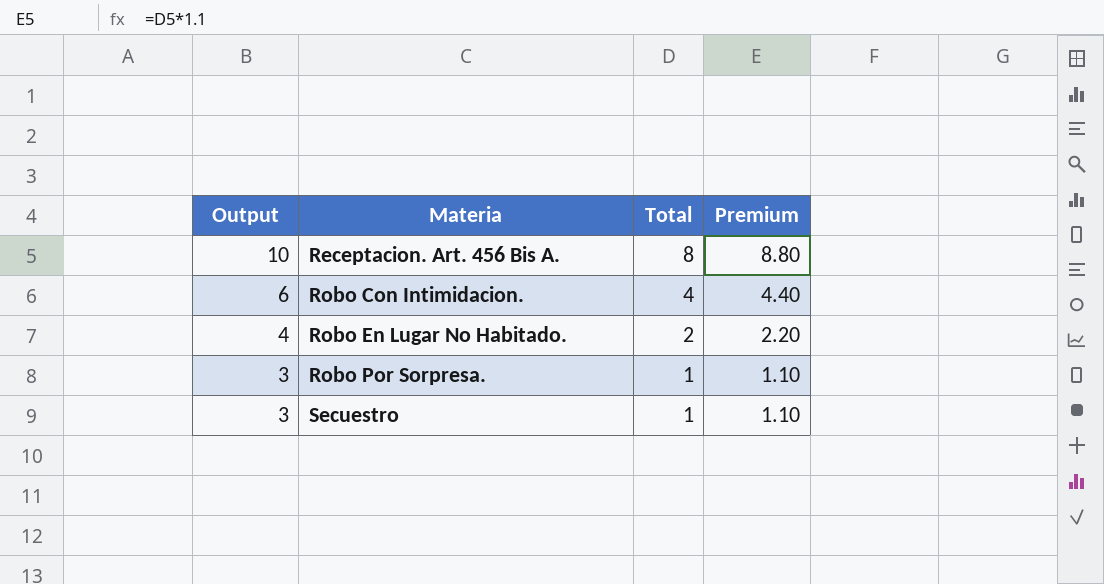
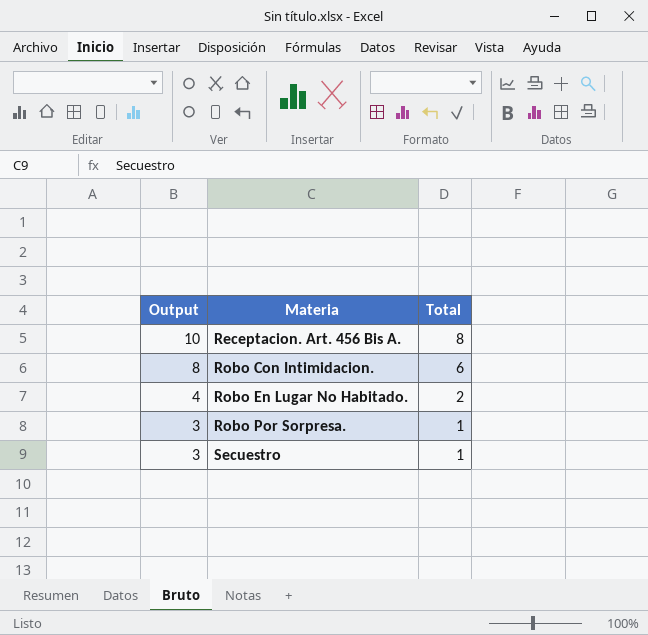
column Premium | formula: [Total] * 1.1 -> none
Robo Con Intimidacion. | Output: 6 -> 8
Robo Con Intimidacion. | Total: 4 -> 6

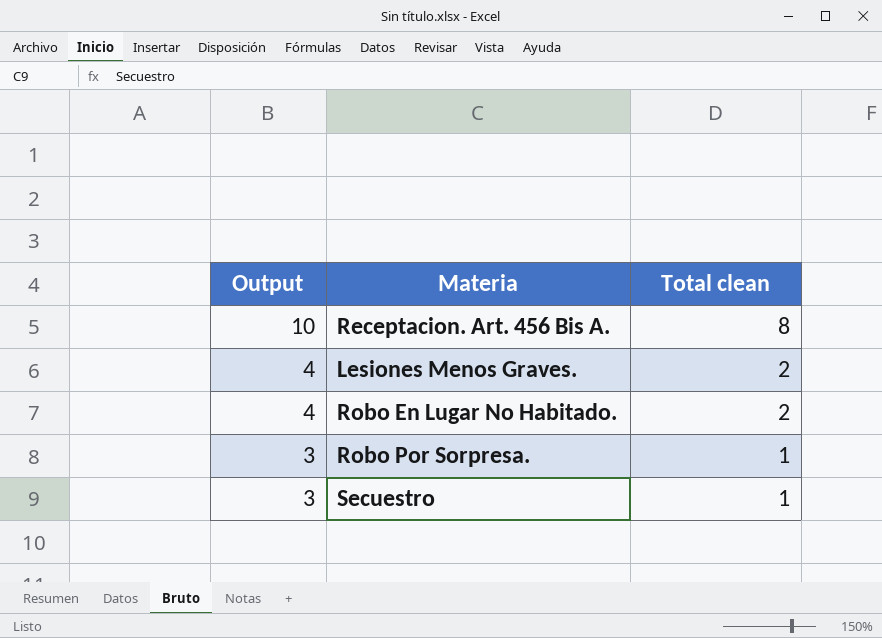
column name: Total -> Total clean
row Robo Con Intimidacion.: 8 | 6 -> none
row Lesiones Menos Graves.: none -> 4 | 2

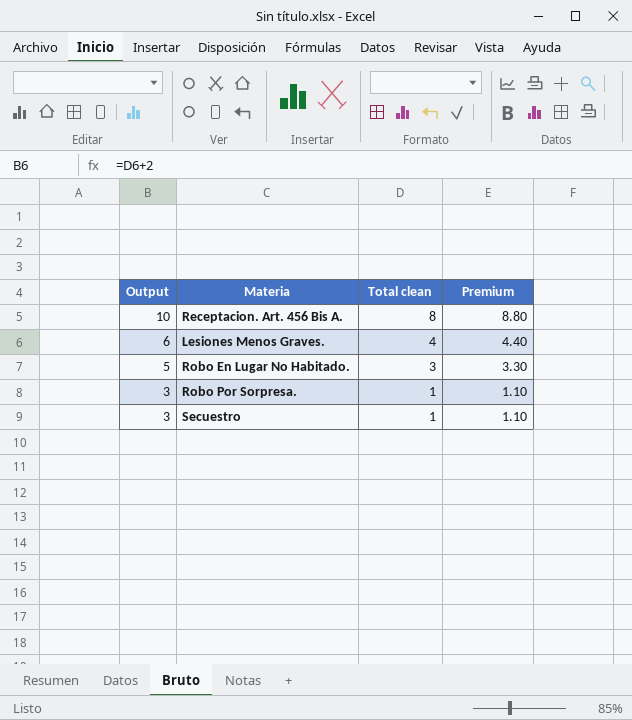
column Premium | formula: none -> [Total clean] * 1.1
Lesiones Menos Graves. | Output: 4 -> 6
Lesiones Menos Graves. | Total clean: 2 -> 4
Robo En Lugar No Habitado. | Output: 4 -> 5
Robo En Lugar No Habitado. | Total clean: 2 -> 3

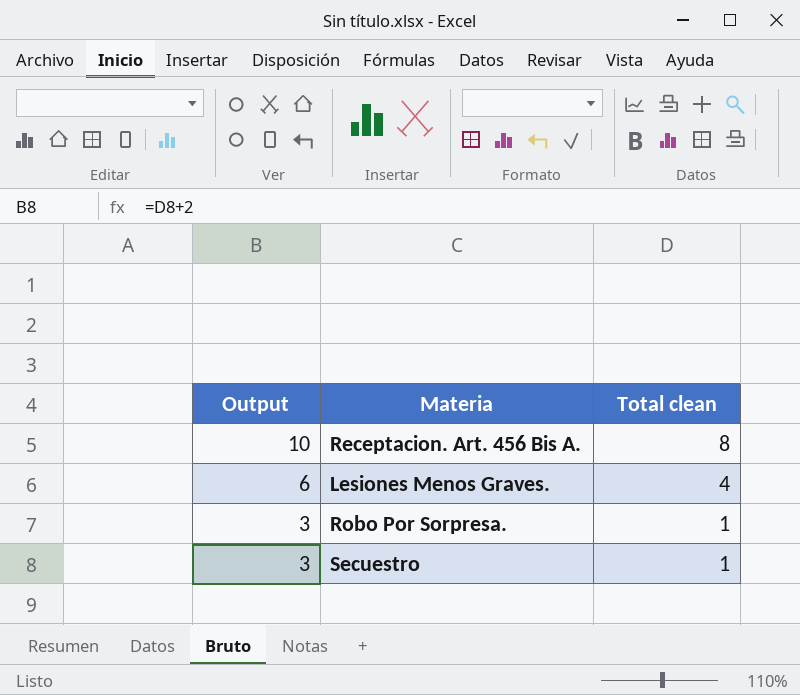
column Premium | formula: [Total clean] * 1.1 -> none
row Robo En Lugar No Habitado.: 5 | 3 | 3.30 -> none

